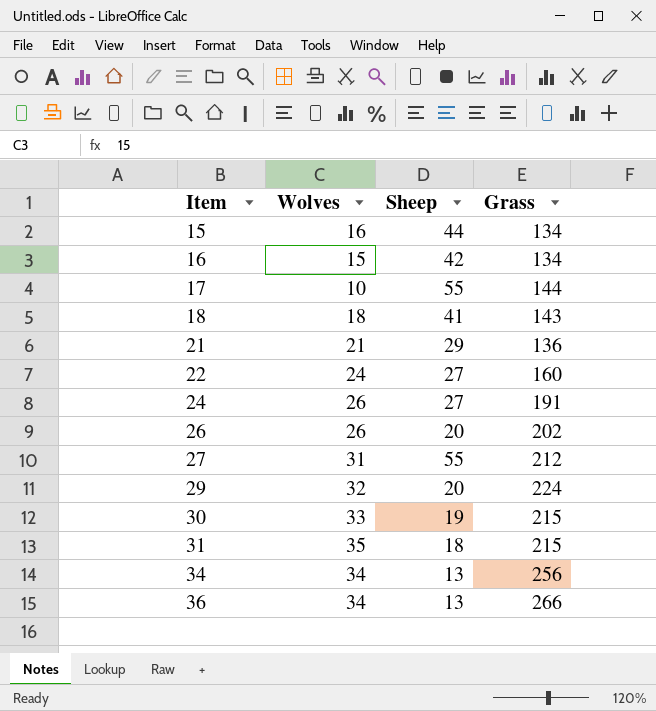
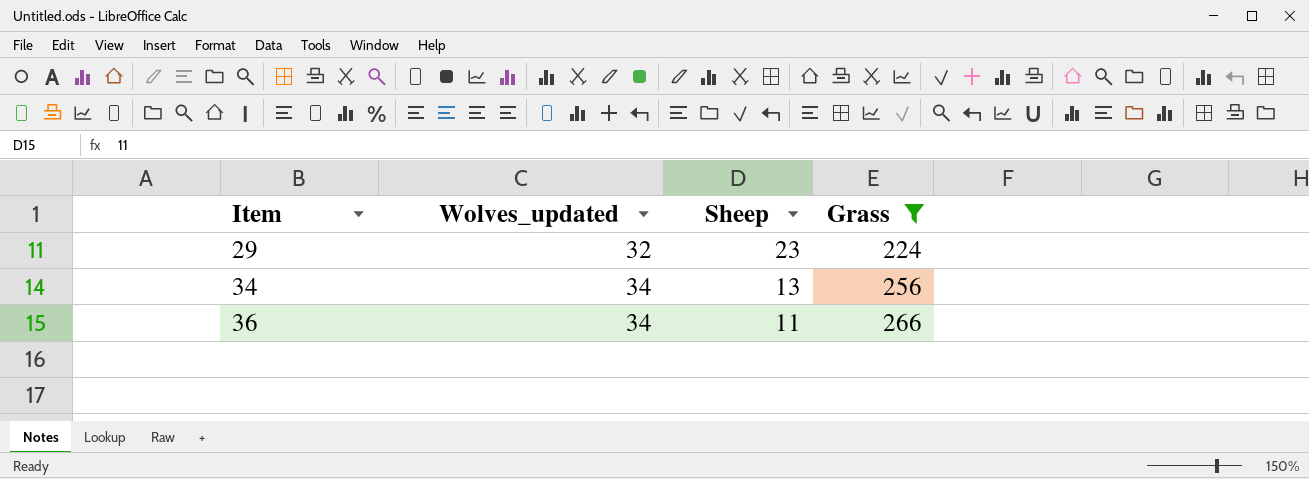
filter: none -> Grass >= 224
column name: Wolves -> Wolves_updated
29 | Sheep: 20 -> 23
36 | Sheep: 13 -> 11

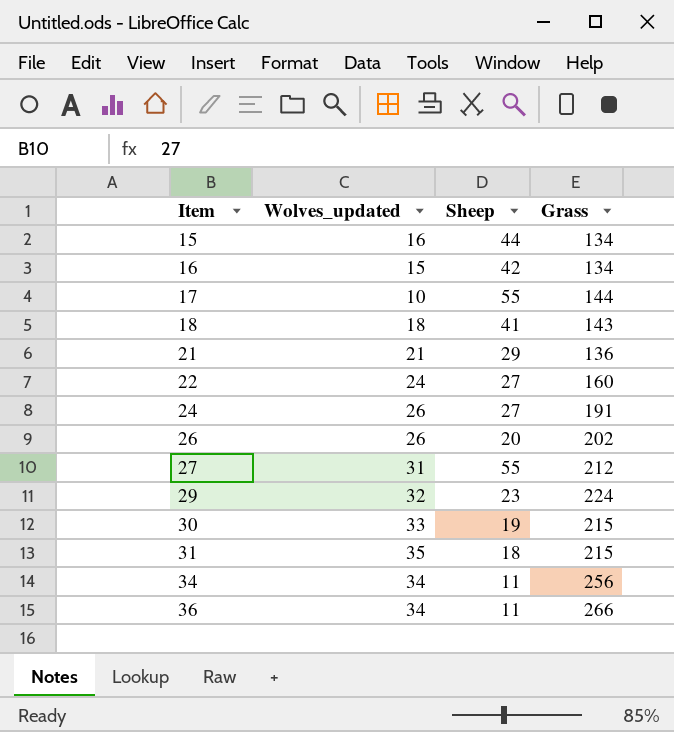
filter: Grass >= 224 -> none
34 | Sheep: 13 -> 11

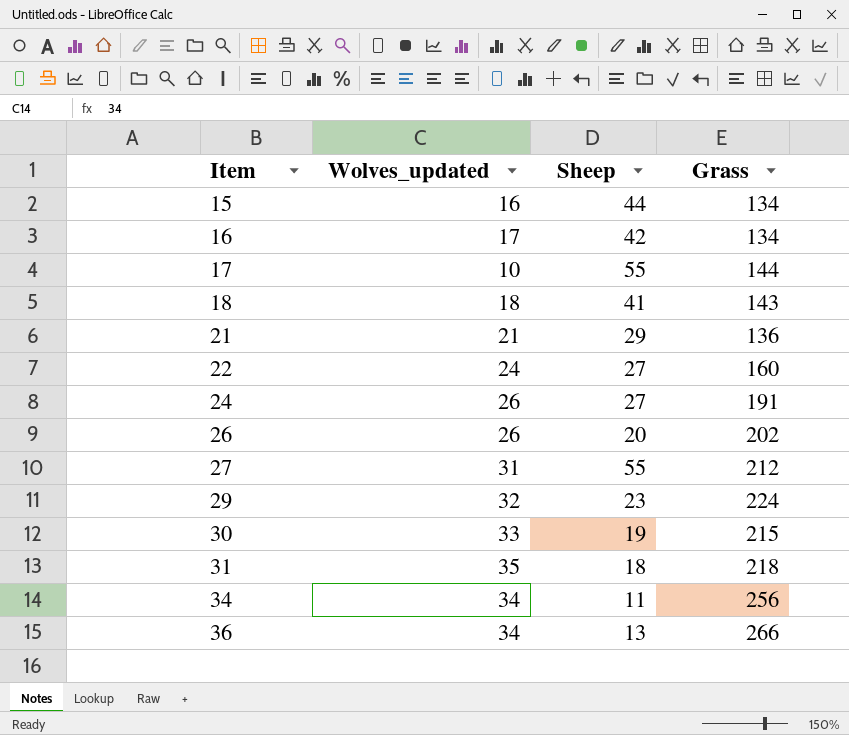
16 | Wolves_updated: 15 -> 17
31 | Grass: 215 -> 218
36 | Sheep: 11 -> 13

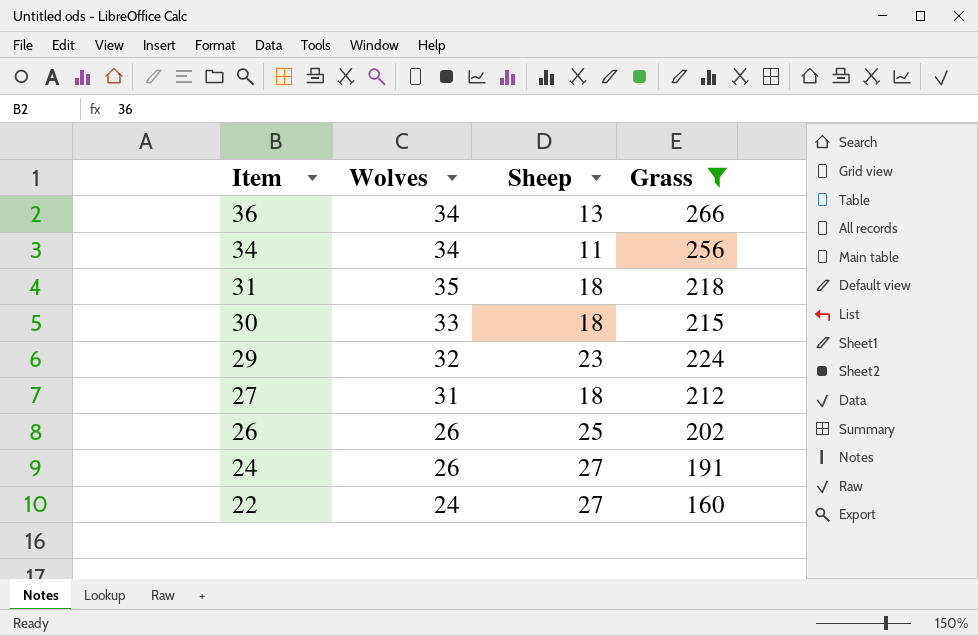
filter: none -> Grass >= 160
row order: Item ascending -> Item descending
column name: Wolves_updated -> Wolves
30 | Sheep: 19 -> 18
27 | Sheep: 55 -> 18
26 | Sheep: 20 -> 25

